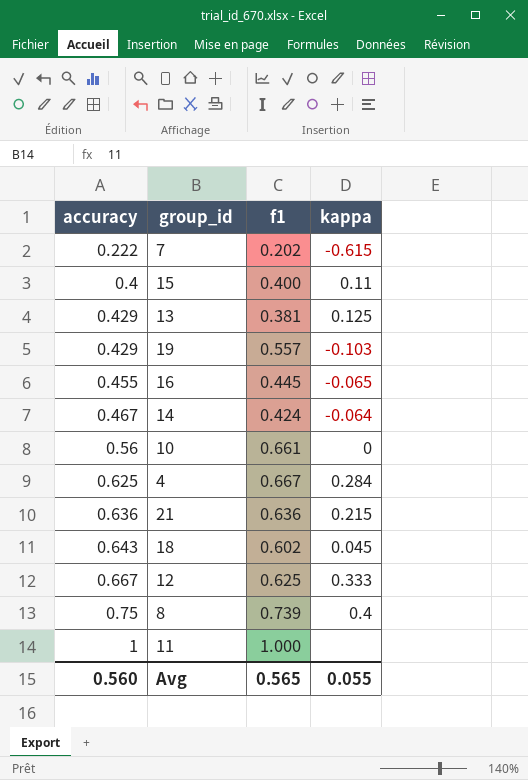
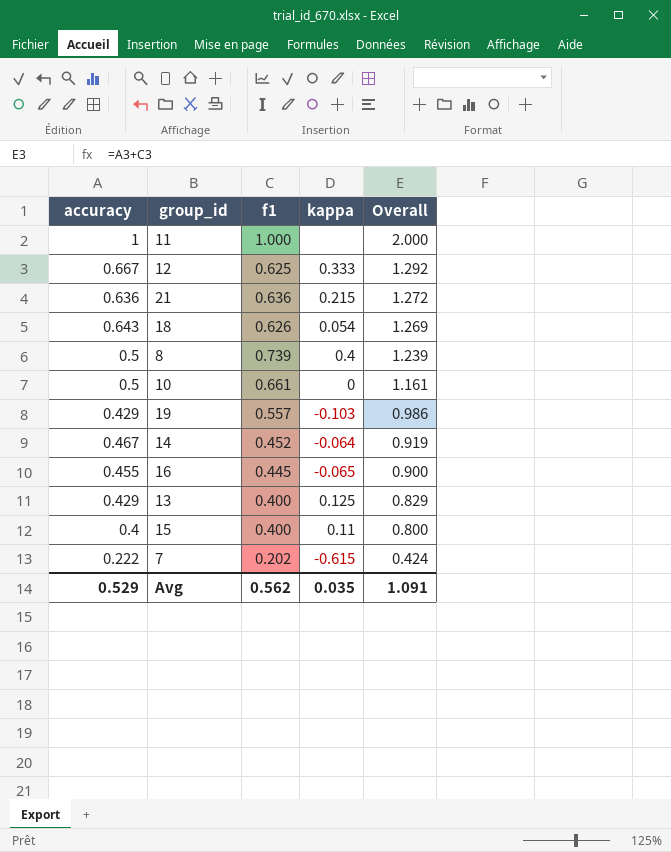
row order: accuracy ascending -> Overall descending
column Overall | formula: none -> [accuracy] + [f1]
row 4: 0.625 | 0.667 | 0.284 -> none
18 | f1: 0.602 -> 0.626
18 | kappa: 0.045 -> 0.054
8 | accuracy: 0.75 -> 0.5
10 | accuracy: 0.56 -> 0.5
14 | f1: 0.424 -> 0.452
13 | f1: 0.381 -> 0.400
Avg | accuracy: 0.560 -> 0.529
Avg | f1: 0.565 -> 0.562
Avg | kappa: 0.055 -> 0.035

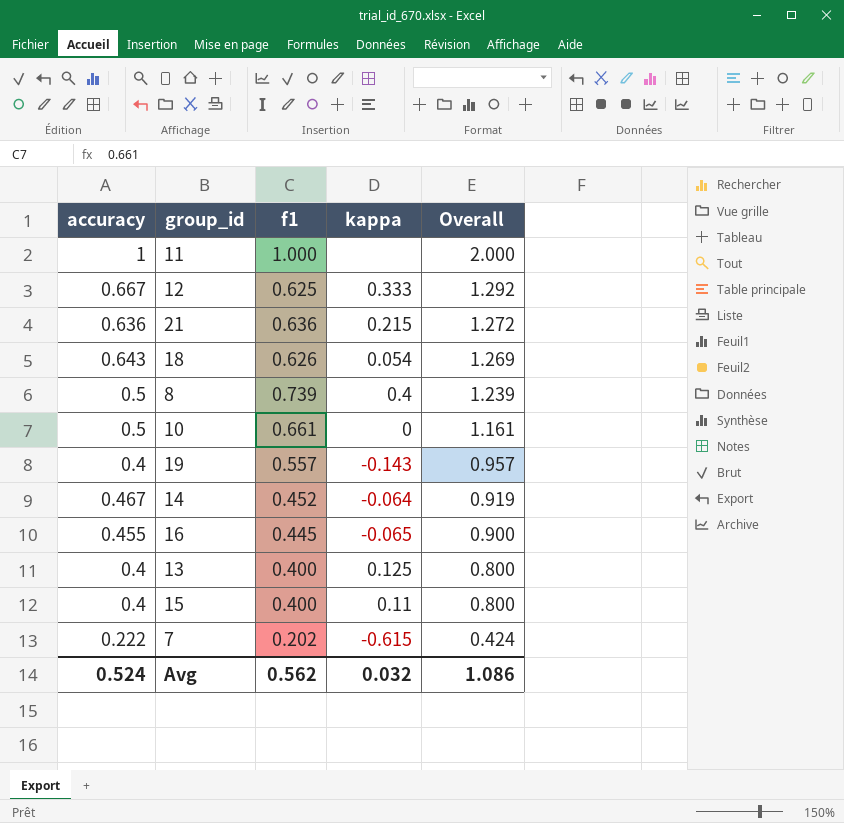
19 | accuracy: 0.429 -> 0.4
19 | kappa: -0.103 -> -0.143
19 | Overall: 0.986 -> 0.957
13 | accuracy: 0.429 -> 0.4
13 | Overall: 0.829 -> 0.800
Avg | accuracy: 0.529 -> 0.524
Avg | kappa: 0.035 -> 0.032
Avg | Overall: 1.091 -> 1.086

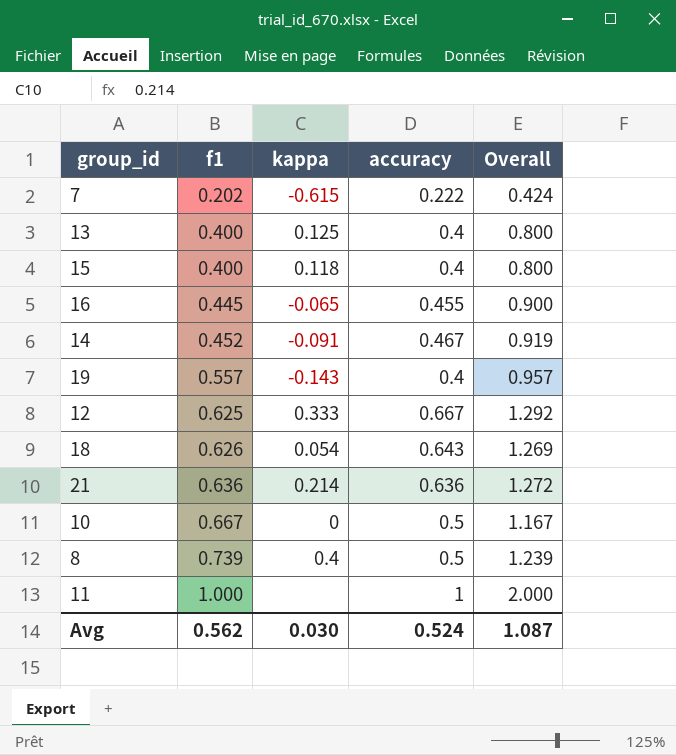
row order: Overall descending -> f1 ascending
column accuracy | position: 1 -> 4
15 | kappa: 0.11 -> 0.118
14 | kappa: -0.064 -> -0.091
21 | kappa: 0.215 -> 0.214
10 | f1: 0.661 -> 0.667
10 | Overall: 1.161 -> 1.167
Avg | kappa: 0.032 -> 0.030
Avg | Overall: 1.086 -> 1.087

